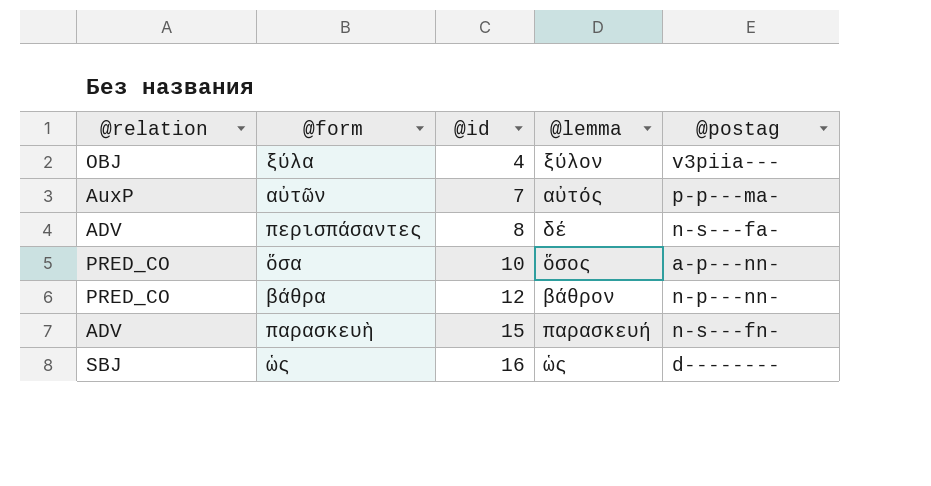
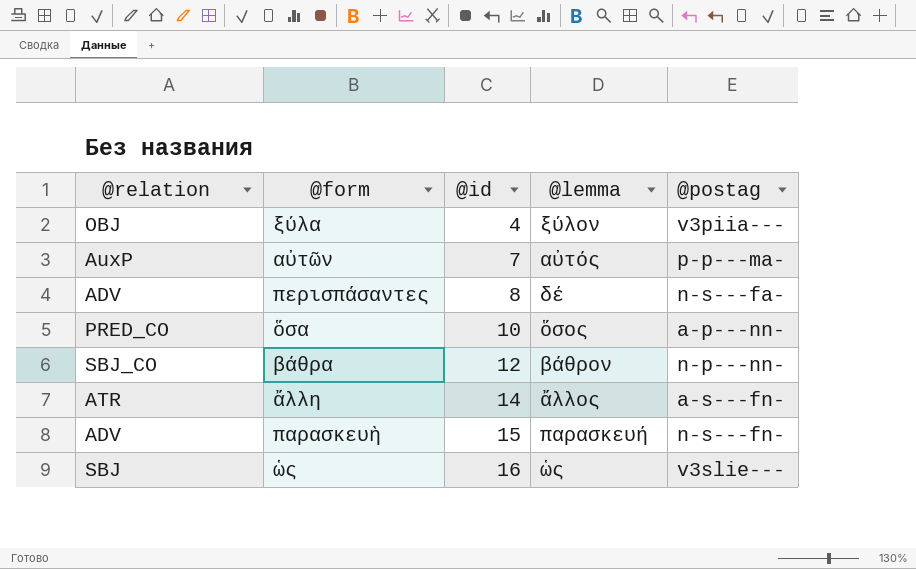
βάθρα | @relation: PRED_CO -> SBJ_CO
row ἄλλη: none -> ATR | 14 | ἄλλος | a-s---fn-
ὡς | @postag: d-------- -> v3slie---

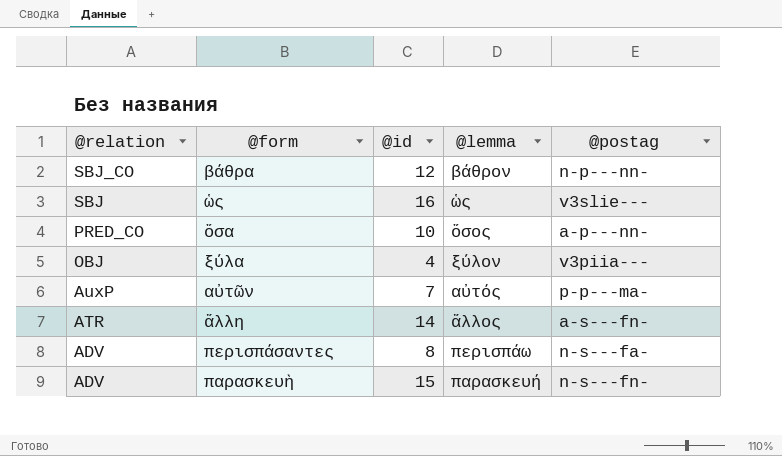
row order: @id ascending -> @relation descending
περισπάσαντες | @lemma: δέ -> περισπάω

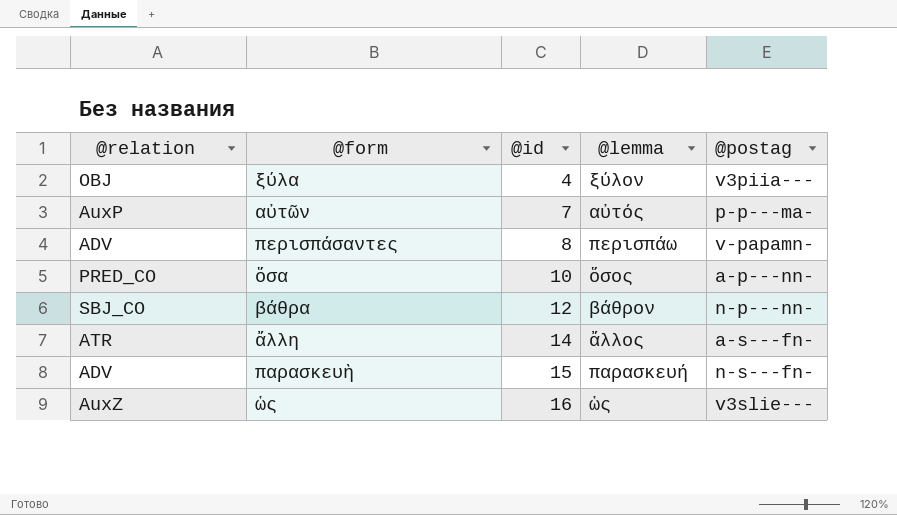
row order: @relation descending -> @id ascending
περισπάσαντες | @postag: n-s---fa- -> v-papamn-
ὡς | @relation: SBJ -> AuxZ

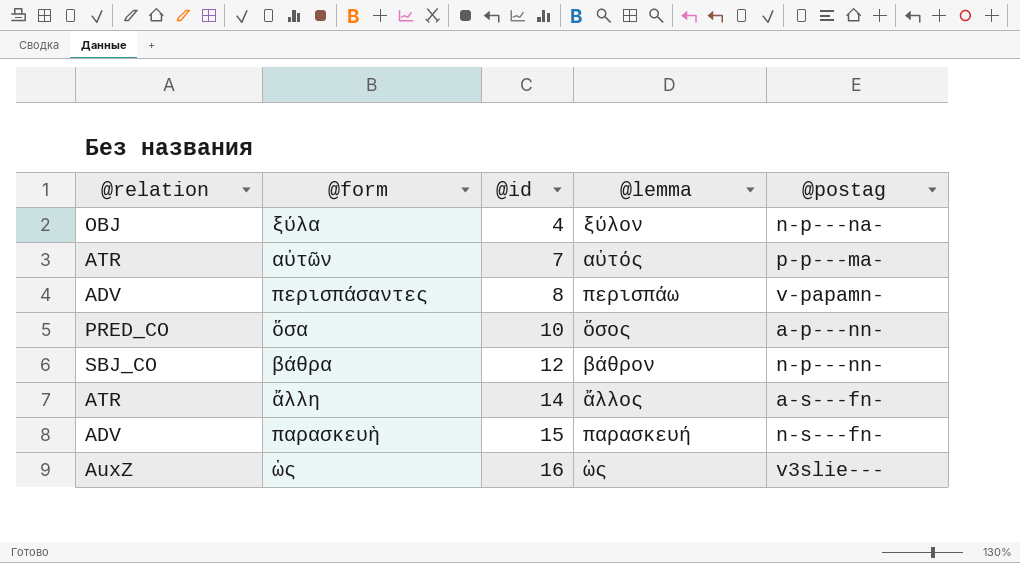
ξύλα | @postag: v3piia--- -> n-p---na-
αὐτῶν | @relation: AuxP -> ATR

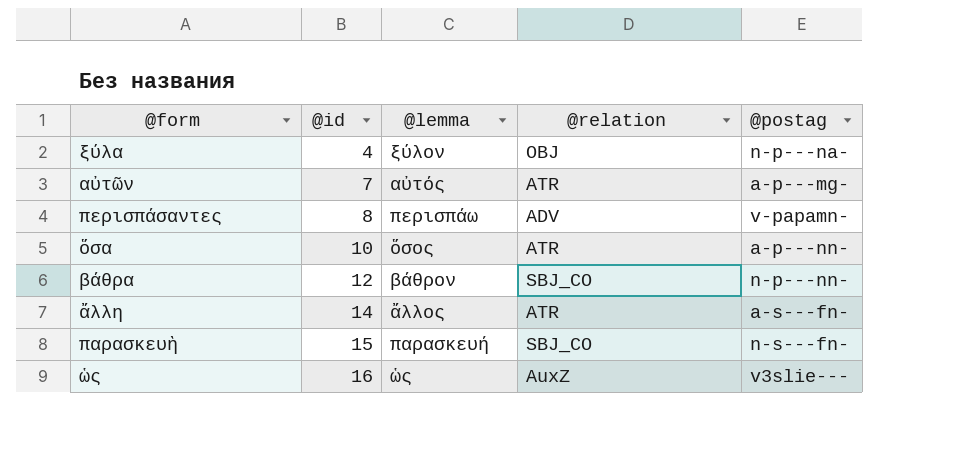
column @relation | position: 1 -> 4
αὐτῶν | @postag: p-p---ma- -> a-p---mg-
ὅσα | @relation: PRED_CO -> ATR
παρασκευὴ | @relation: ADV -> SBJ_CO

